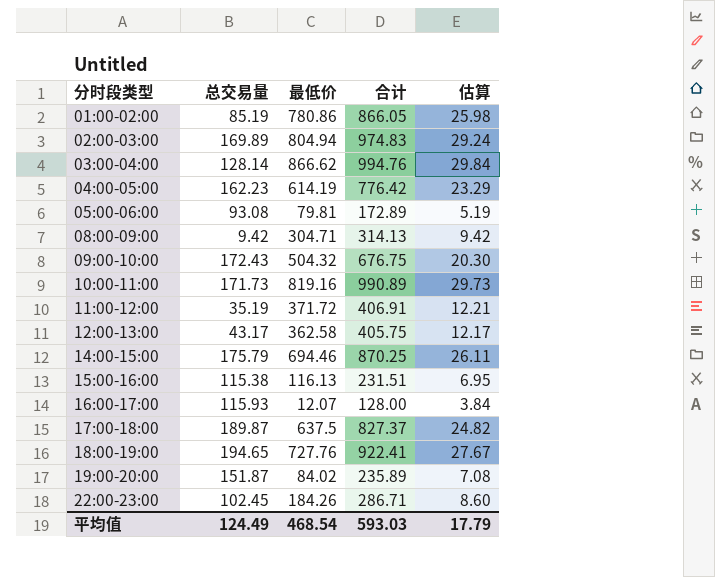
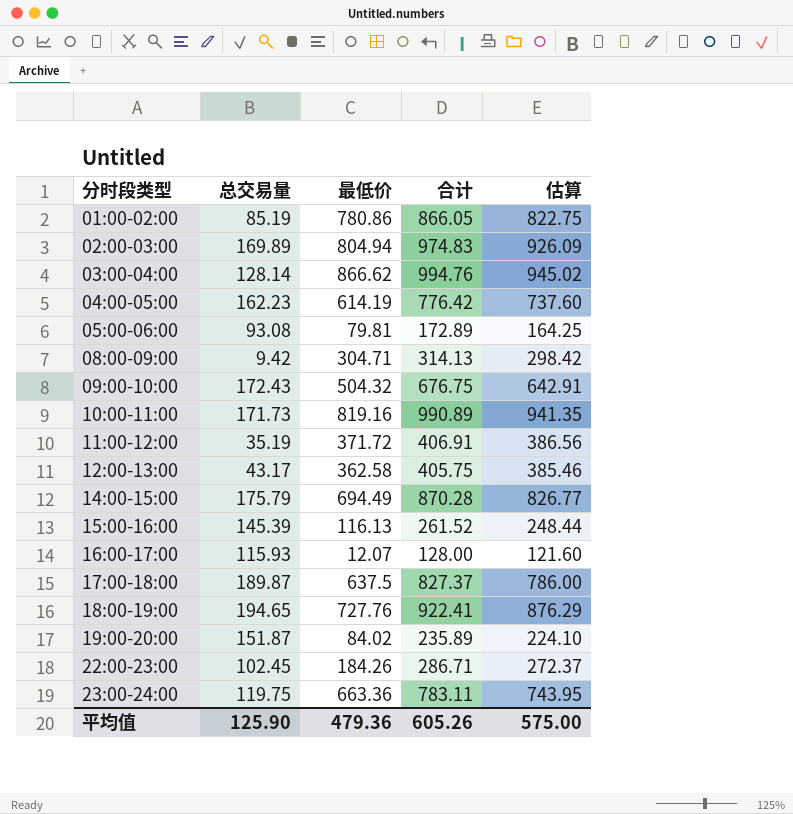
column 估算 | formula: [合计] * 0.03 -> [合计] * 0.95
14:00-15:00 | 最低价: 694.46 -> 694.49
14:00-15:00 | 合计: 870.25 -> 870.28
15:00-16:00 | 总交易量: 115.38 -> 145.39
15:00-16:00 | 合计: 231.51 -> 261.52
row 23:00-24:00: none -> 119.75 | 663.36 | 783.11 | 743.95
平均值 | 总交易量: 124.49 -> 125.90
平均值 | 最低价: 468.54 -> 479.36
平均值 | 合计: 593.03 -> 605.26
平均值 | 估算: 17.79 -> 575.00

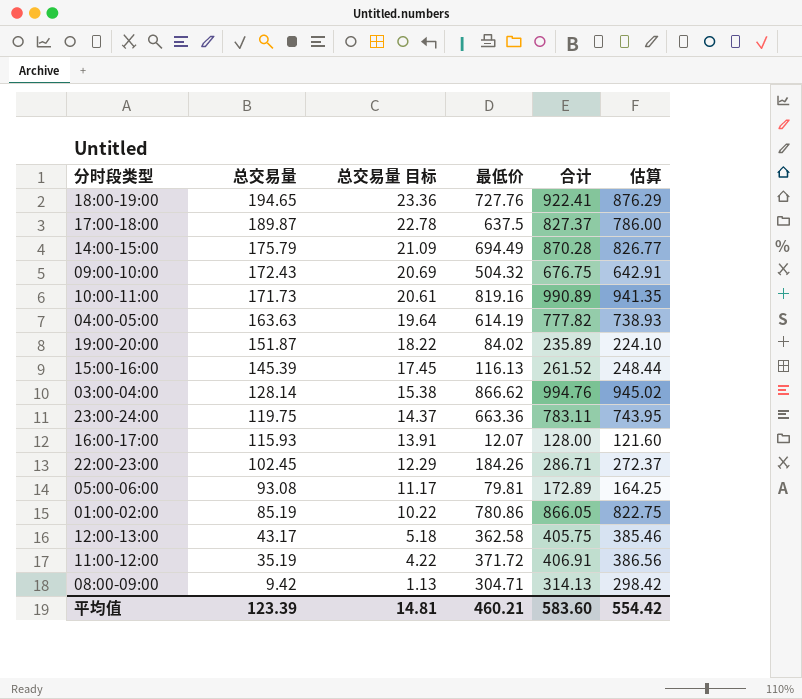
row order: 分时段类型 ascending -> 总交易量 descending
column 总交易量 目标 | formula: none -> [总交易量] * 0.12
row 02:00-03:00: 169.89 | 804.94 | 974.83 | 926.09 -> none
04:00-05:00 | 总交易量: 162.23 -> 163.63
04:00-05:00 | 合计: 776.42 -> 777.82
04:00-05:00 | 估算: 737.60 -> 738.93
平均值 | 总交易量: 125.90 -> 123.39
平均值 | 最低价: 479.36 -> 460.21
平均值 | 合计: 605.26 -> 583.60
平均值 | 估算: 575.00 -> 554.42

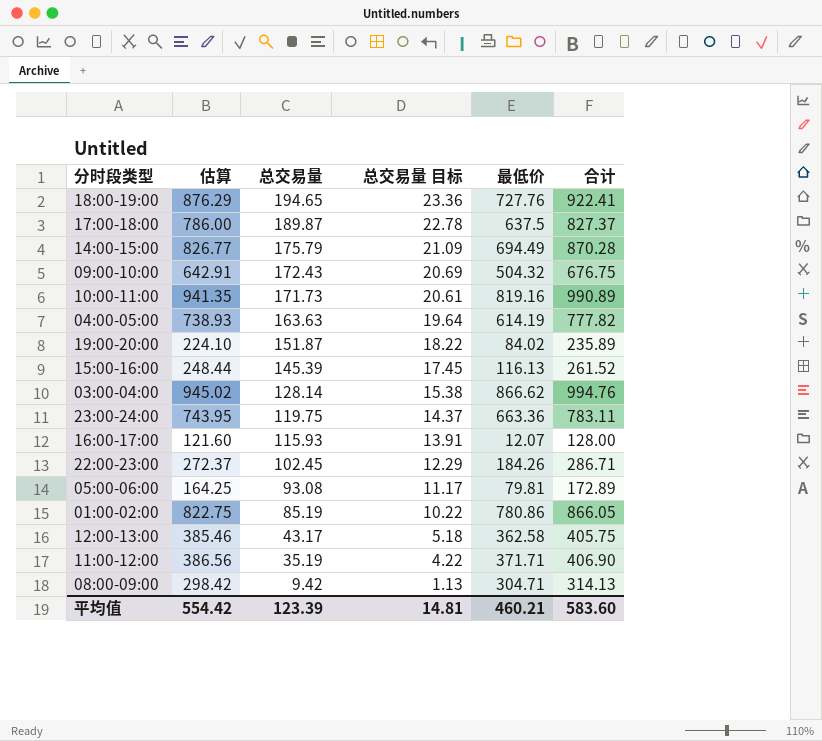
column 估算 | position: 6 -> 2
11:00-12:00 | 最低价: 371.72 -> 371.71
11:00-12:00 | 合计: 406.91 -> 406.90

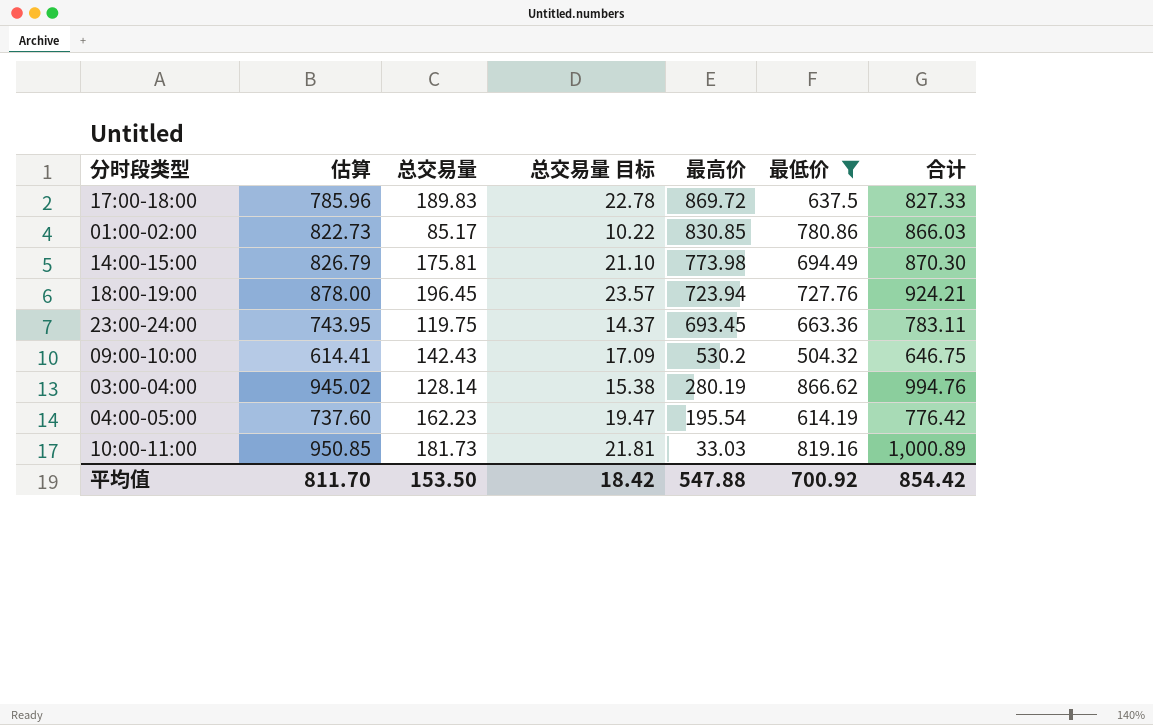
filter: none -> 最低价 >= 504.32
row order: 总交易量 descending -> 最高价 descending
column 最高价 | position: none -> 5
17:00-18:00 | 估算: 786.00 -> 785.96
17:00-18:00 | 总交易量: 189.87 -> 189.83
17:00-18:00 | 合计: 827.37 -> 827.33
01:00-02:00 | 估算: 822.75 -> 822.73
01:00-02:00 | 总交易量: 85.19 -> 85.17
01:00-02:00 | 合计: 866.05 -> 866.03
14:00-15:00 | 估算: 826.77 -> 826.79
14:00-15:00 | 总交易量: 175.79 -> 175.81
14:00-15:00 | 总交易量 目标: 21.09 -> 21.10
14:00-15:00 | 合计: 870.28 -> 870.30
18:00-19:00 | 估算: 876.29 -> 878.00
18:00-19:00 | 总交易量: 194.65 -> 196.45
18:00-19:00 | 总交易量 目标: 23.36 -> 23.57
18:00-19:00 | 合计: 922.41 -> 924.21
09:00-10:00 | 估算: 642.91 -> 614.41
09:00-10:00 | 总交易量: 172.43 -> 142.43
09:00-10:00 | 总交易量 目标: 20.69 -> 17.09
09:00-10:00 | 合计: 676.75 -> 646.75
04:00-05:00 | 估算: 738.93 -> 737.60
04:00-05:00 | 总交易量: 163.63 -> 162.23
04:00-05:00 | 总交易量 目标: 19.64 -> 19.47
04:00-05:00 | 合计: 777.82 -> 776.42
10:00-11:00 | 估算: 941.35 -> 950.85
10:00-11:00 | 总交易量: 171.73 -> 181.73
10:00-11:00 | 总交易量 目标: 20.61 -> 21.81
10:00-11:00 | 合计: 990.89 -> 1,000.89
平均值 | 估算: 554.42 -> 811.70
平均值 | 总交易量: 123.39 -> 153.50
平均值 | 总交易量 目标: 14.81 -> 18.42
平均值 | 最低价: 460.21 -> 700.92
平均值 | 合计: 583.60 -> 854.42

